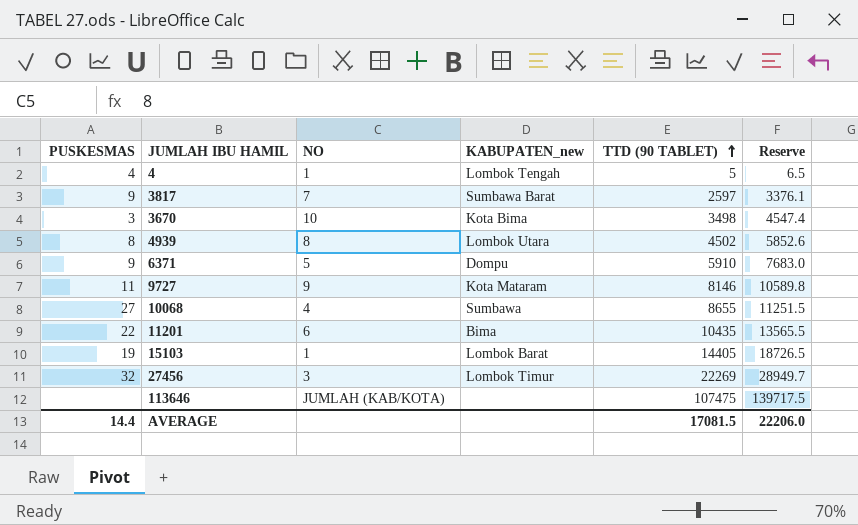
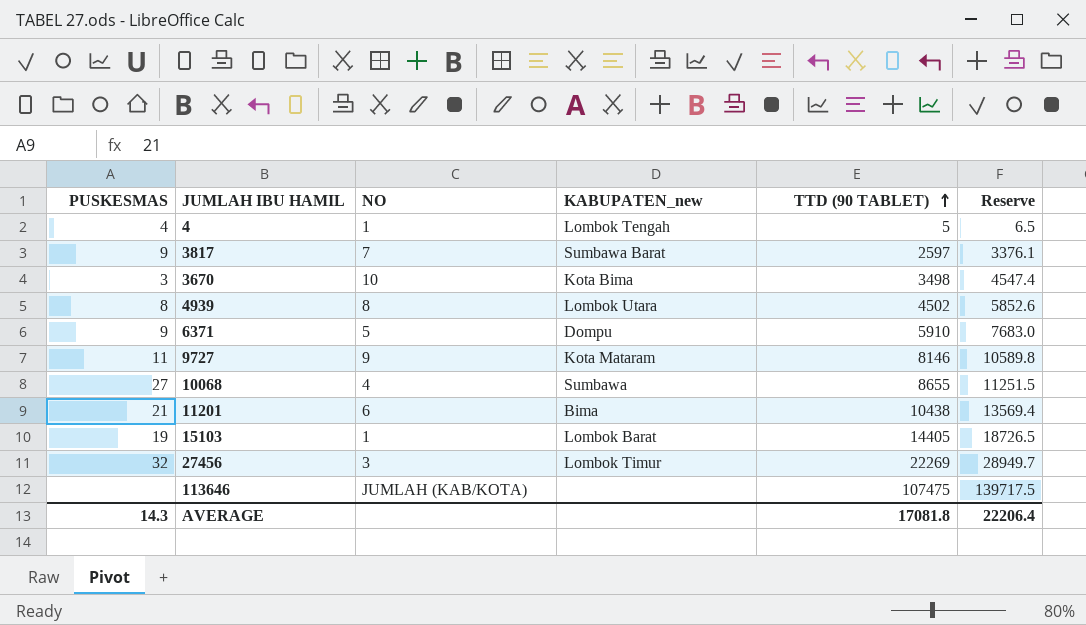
11201 | PUSKESMAS: 22 -> 21
11201 | TTD (90 TABLET): 10435 -> 10438
11201 | Reserve: 13565.5 -> 13569.4
AVERAGE | PUSKESMAS: 14.4 -> 14.3
AVERAGE | TTD (90 TABLET): 17081.5 -> 17081.8
AVERAGE | Reserve: 22206.0 -> 22206.4

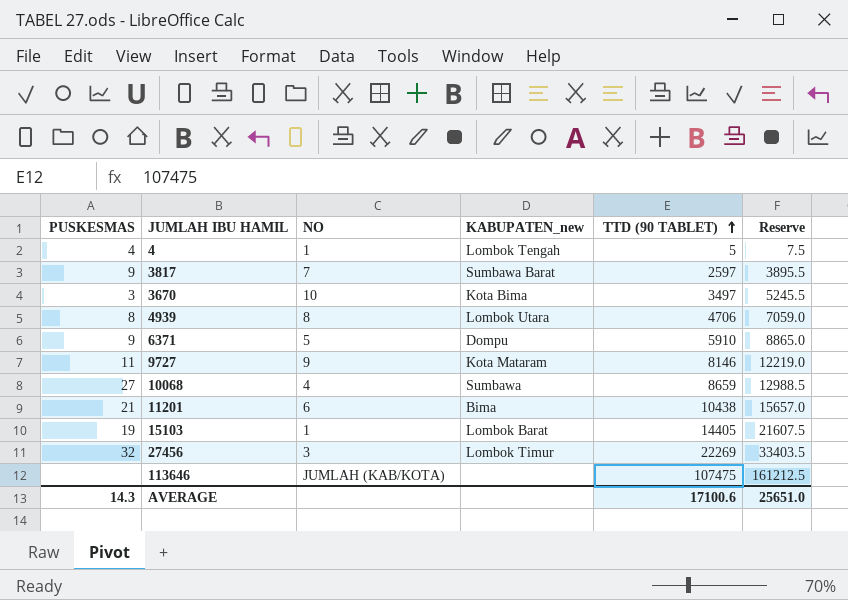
column Reserve | formula: [TTD (90 TABLET)] * 1.3 -> [TTD (90 TABLET)] * 1.5
3670 | TTD (90 TABLET): 3498 -> 3497
4939 | TTD (90 TABLET): 4502 -> 4706
10068 | TTD (90 TABLET): 8655 -> 8659
AVERAGE | TTD (90 TABLET): 17081.8 -> 17100.6
AVERAGE | Reserve: 22206.4 -> 25651.0

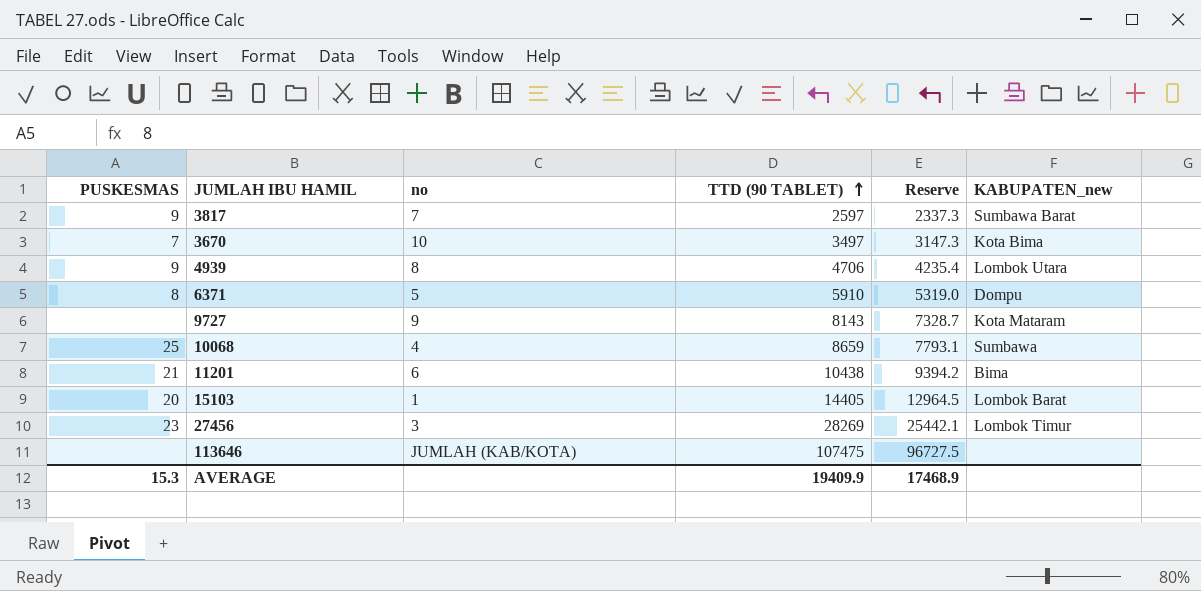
column name: NO -> no
column Reserve | formula: [TTD (90 TABLET)] * 1.5 -> [TTD (90 TABLET)] * 0.9
column KABUPATEN_new | position: 4 -> 6
row 4: 4 | 1 | Lombok Tengah | 5 | 7.5 -> none
3670 | PUSKESMAS: 3 -> 7
4939 | PUSKESMAS: 8 -> 9
6371 | PUSKESMAS: 9 -> 8
9727 | PUSKESMAS: 11 -> none
9727 | TTD (90 TABLET): 8146 -> 8143
10068 | PUSKESMAS: 27 -> 25
15103 | PUSKESMAS: 19 -> 20
27456 | PUSKESMAS: 32 -> 23
27456 | TTD (90 TABLET): 22269 -> 28269
AVERAGE | PUSKESMAS: 14.3 -> 15.3
AVERAGE | TTD (90 TABLET): 17100.6 -> 19409.9
AVERAGE | Reserve: 25651.0 -> 17468.9

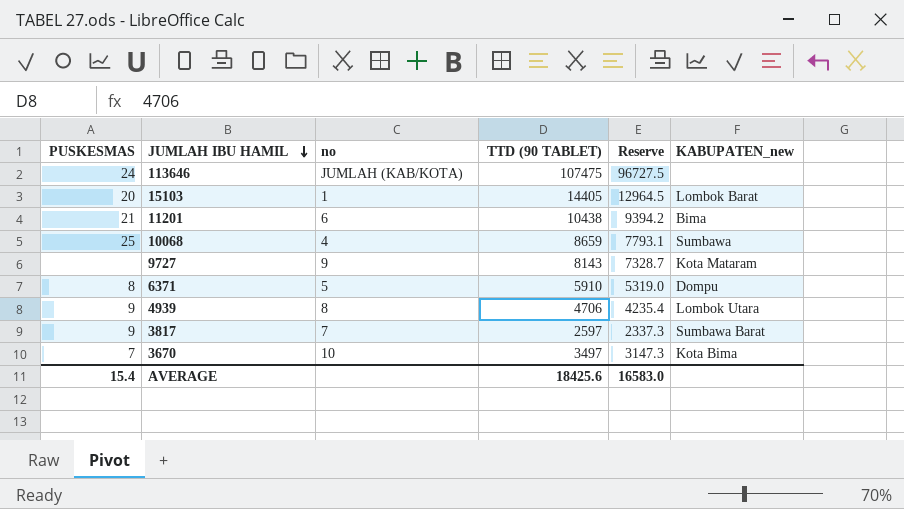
row order: TTD (90 TABLET) ascending -> JUMLAH IBU HAMIL descending
row 27456: 23 | 3 | 28269 | 25442.1 | Lombok Timur -> none
113646 | PUSKESMAS: none -> 24
AVERAGE | PUSKESMAS: 15.3 -> 15.4
AVERAGE | TTD (90 TABLET): 19409.9 -> 18425.6
AVERAGE | Reserve: 17468.9 -> 16583.0

